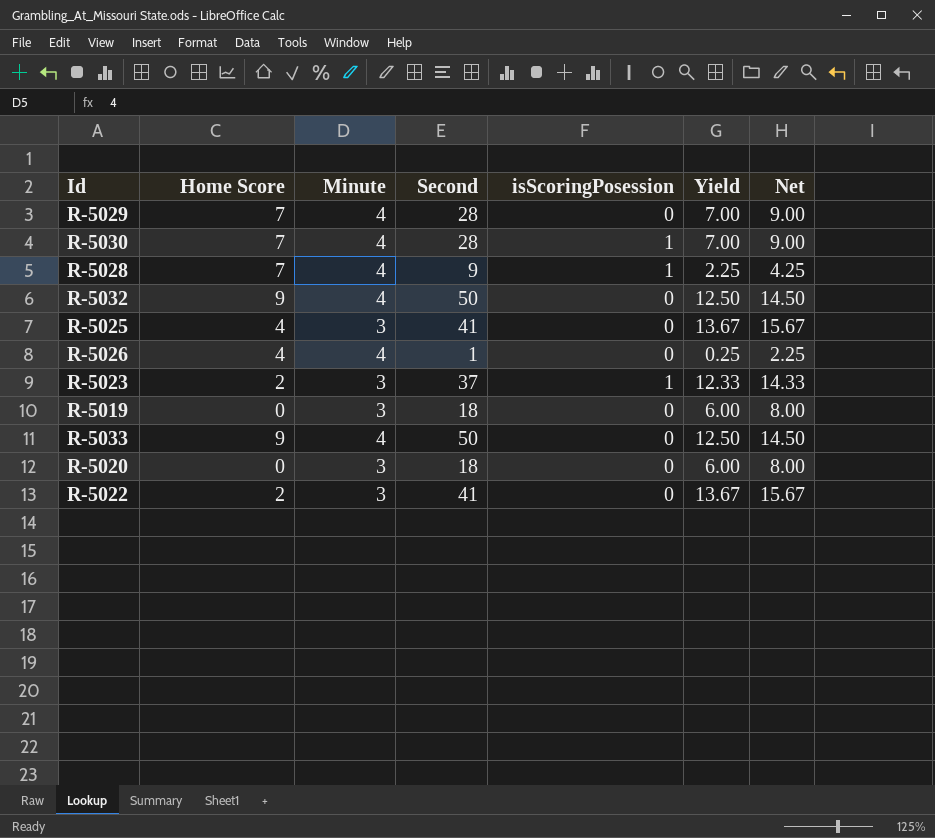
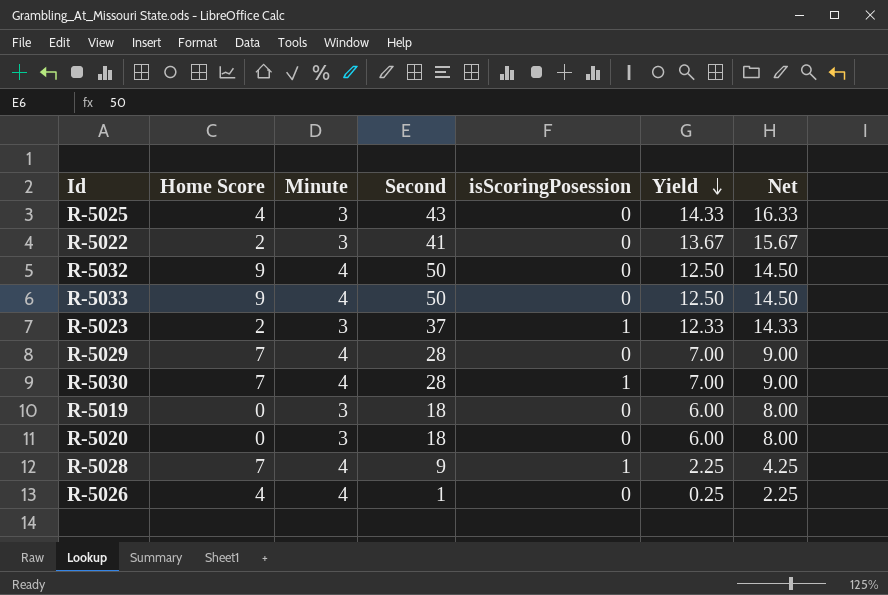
row order: none -> Yield descending
R-5025 | Second: 41 -> 43
R-5025 | Yield: 13.67 -> 14.33
R-5025 | Net: 15.67 -> 16.33

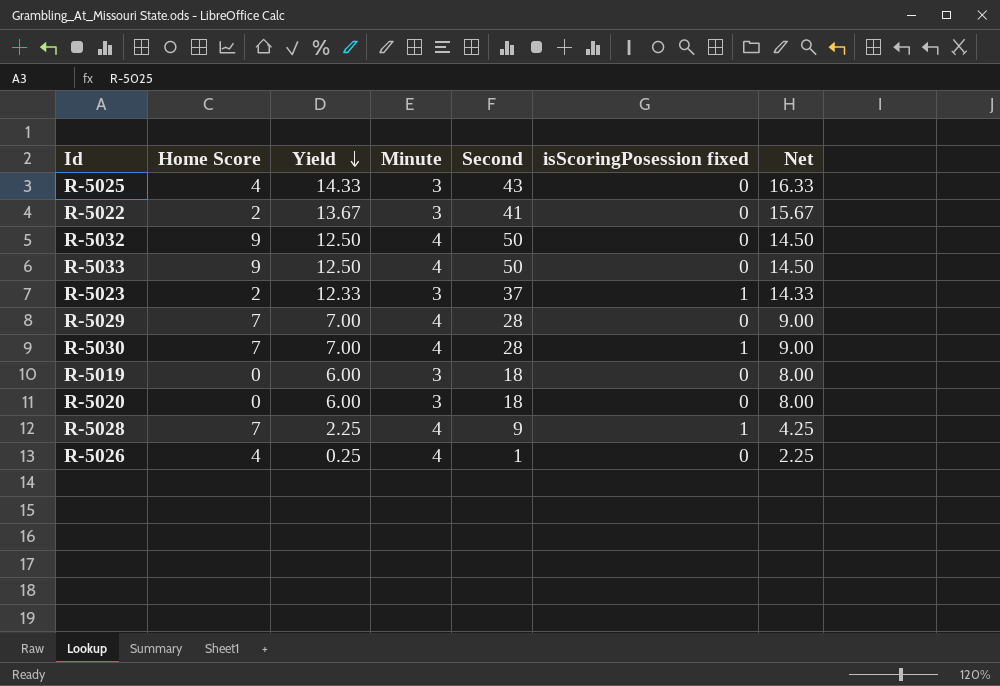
column Yield | position: 6 -> 3
column name: isScoringPosession -> isScoringPosession fixed

